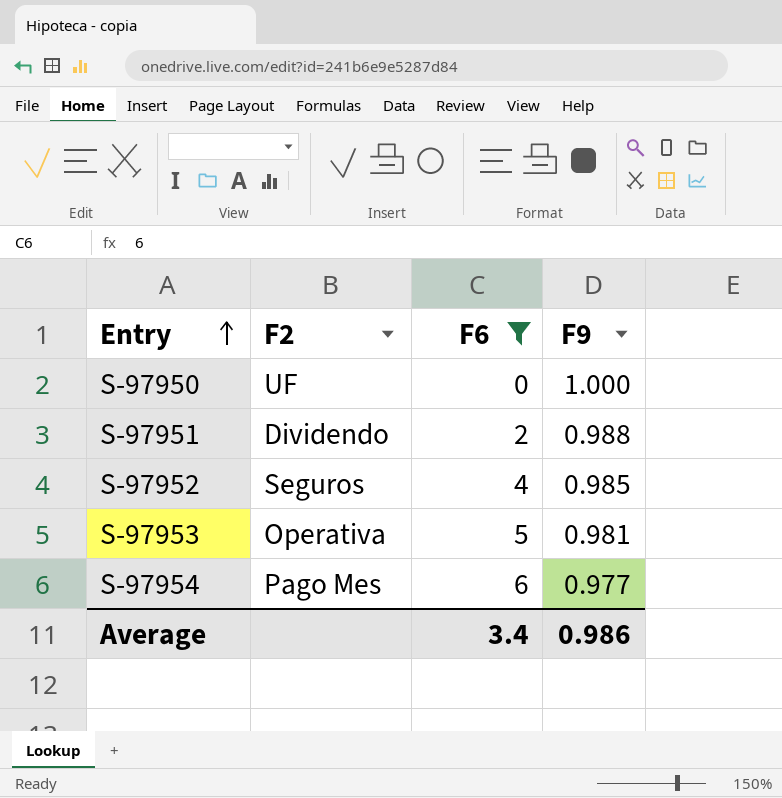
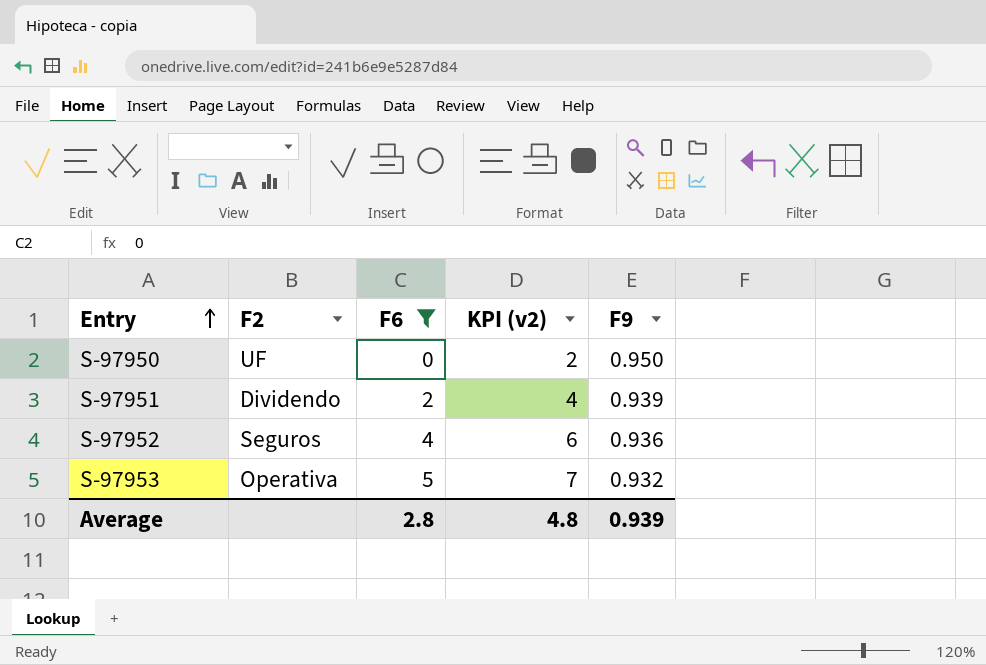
column KPI (v2) | formula: none -> [F6] + 2
row S-97954: Pago Mes | 6 | 0.977 -> none
S-97950 | F9: 1.000 -> 0.950
S-97951 | F9: 0.988 -> 0.939
S-97952 | F9: 0.985 -> 0.936
S-97953 | F9: 0.981 -> 0.932
Average | F6: 3.4 -> 2.8
Average | F9: 0.986 -> 0.939

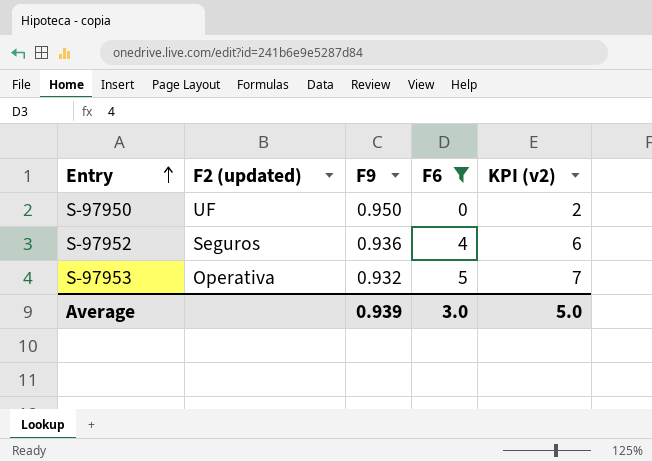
column name: F2 -> F2 (updated)
column F9 | position: 5 -> 3
row S-97951: Dividendo | 2 | 4 | 0.939 -> none
Average | F6: 2.8 -> 3.0
Average | KPI (v2): 4.8 -> 5.0

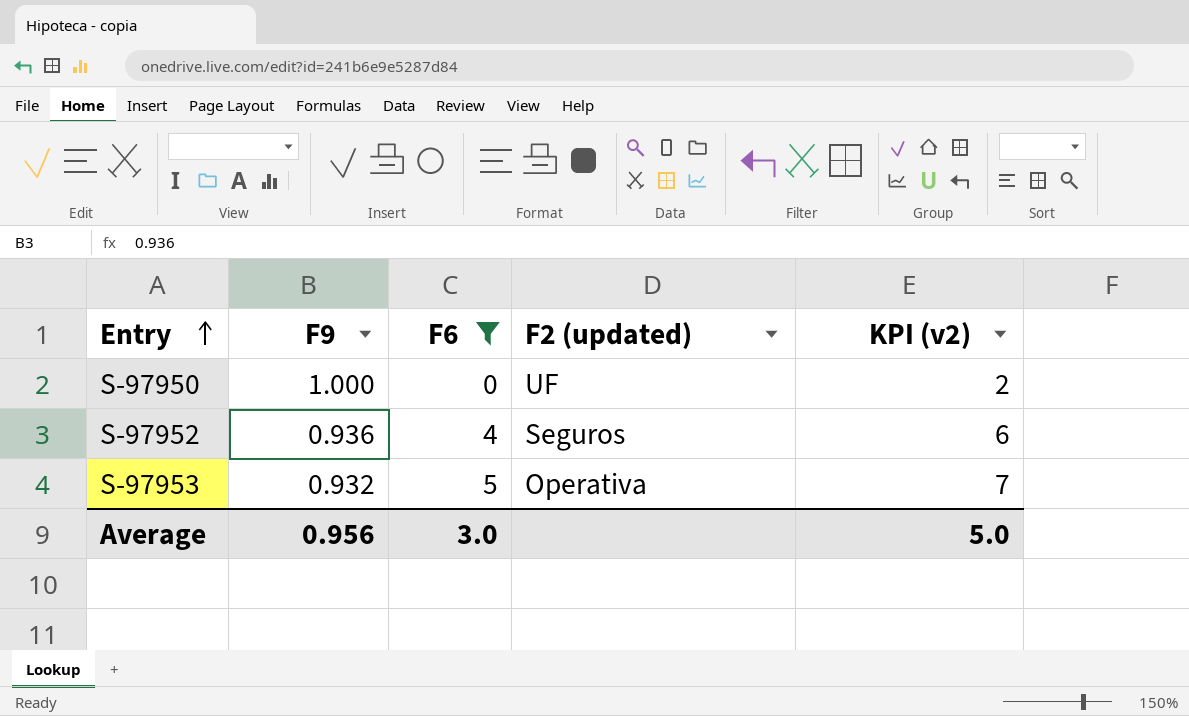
column F2 (updated) | position: 2 -> 4
S-97950 | F9: 0.950 -> 1.000
Average | F9: 0.939 -> 0.956

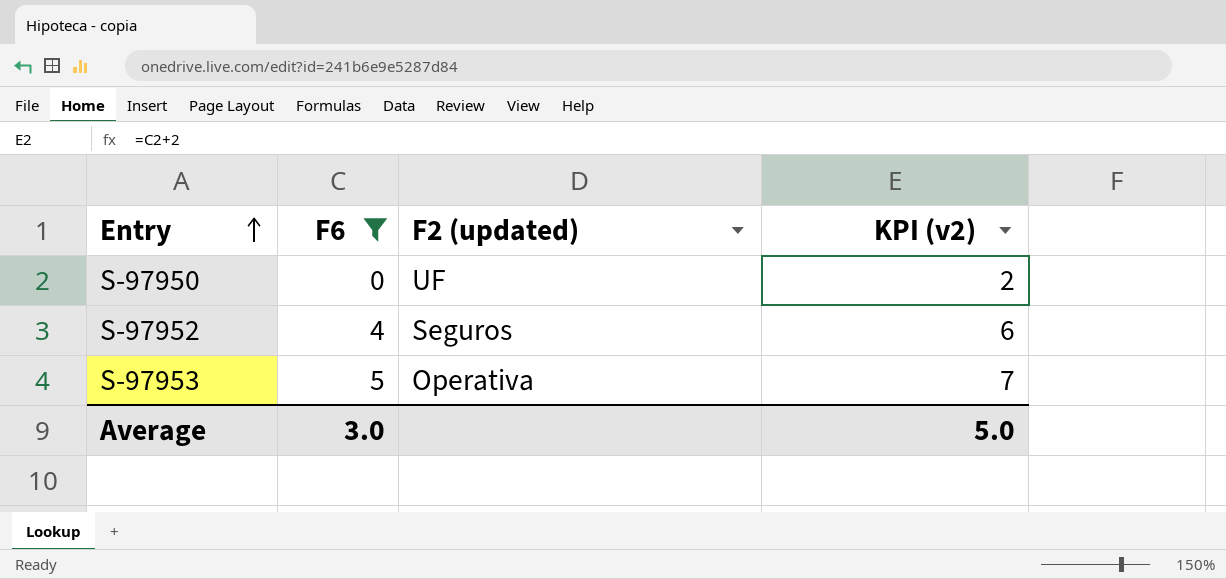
column F9 | position: 2 -> none

